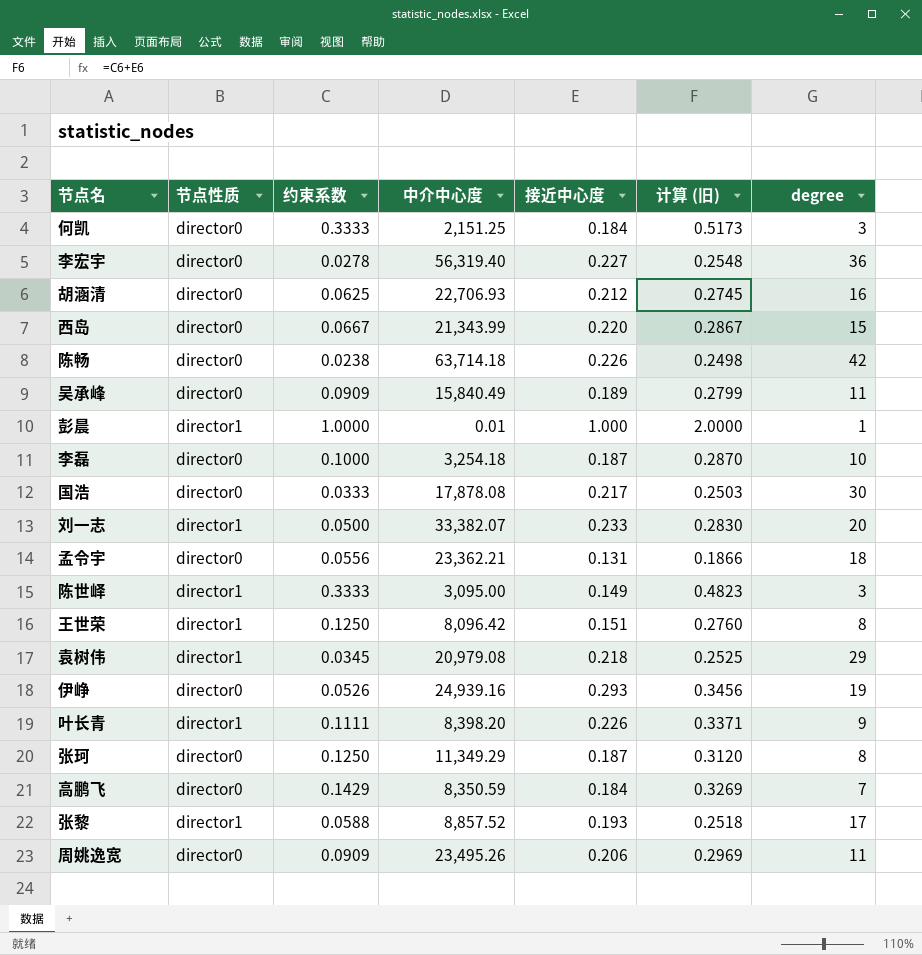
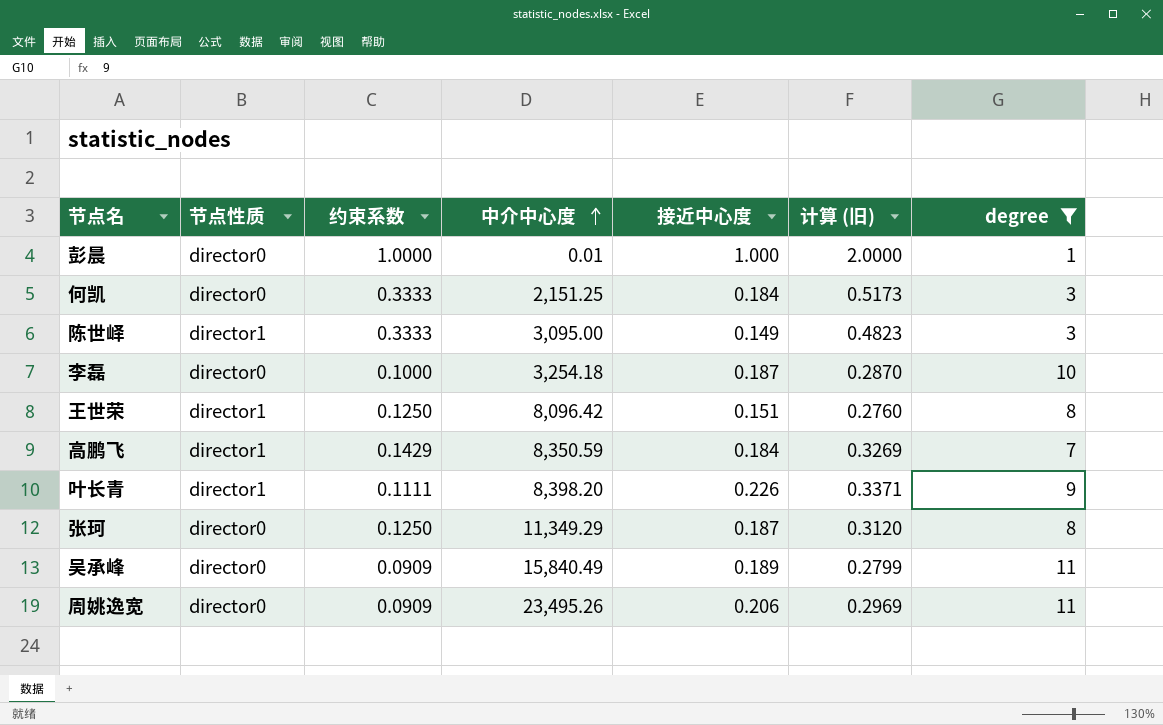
filter: none -> degree <= 11
row order: none -> 中介中心度 ascending
彭晨 | 节点性质: director1 -> director0
高鹏飞 | 节点性质: director0 -> director1

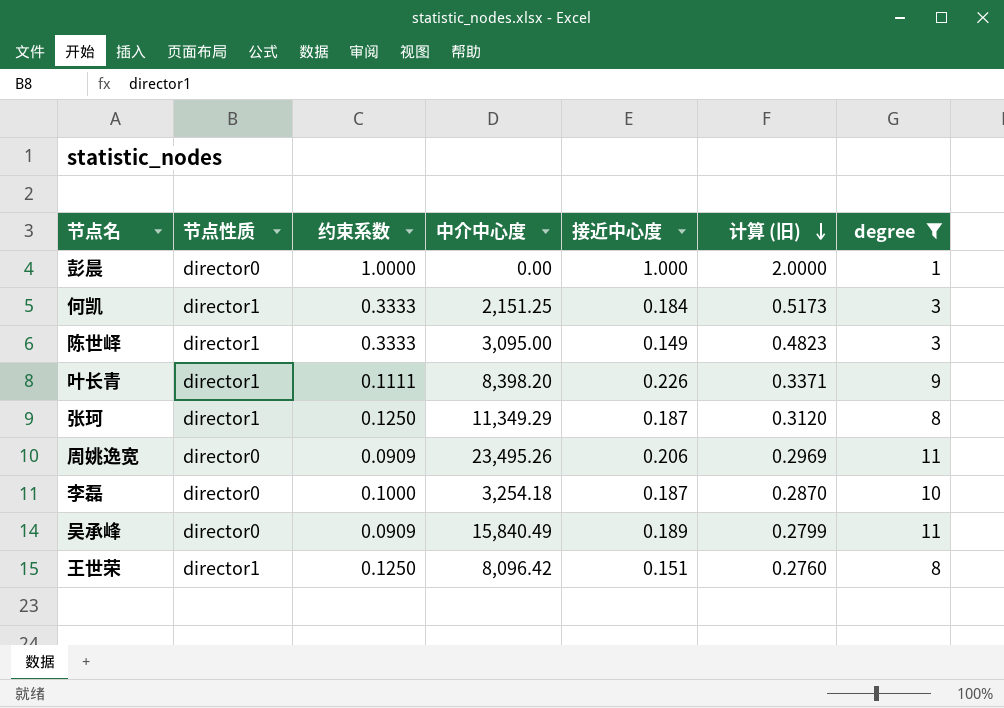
row order: 中介中心度 ascending -> 计算 (旧) descending
row 高鹏飞: director1 | 0.1429 | 8,350.59 | 0.184 | 0.3269 | 7 -> none
彭晨 | 中介中心度: 0.01 -> 0.00
何凯 | 节点性质: director0 -> director1
张珂 | 节点性质: director0 -> director1

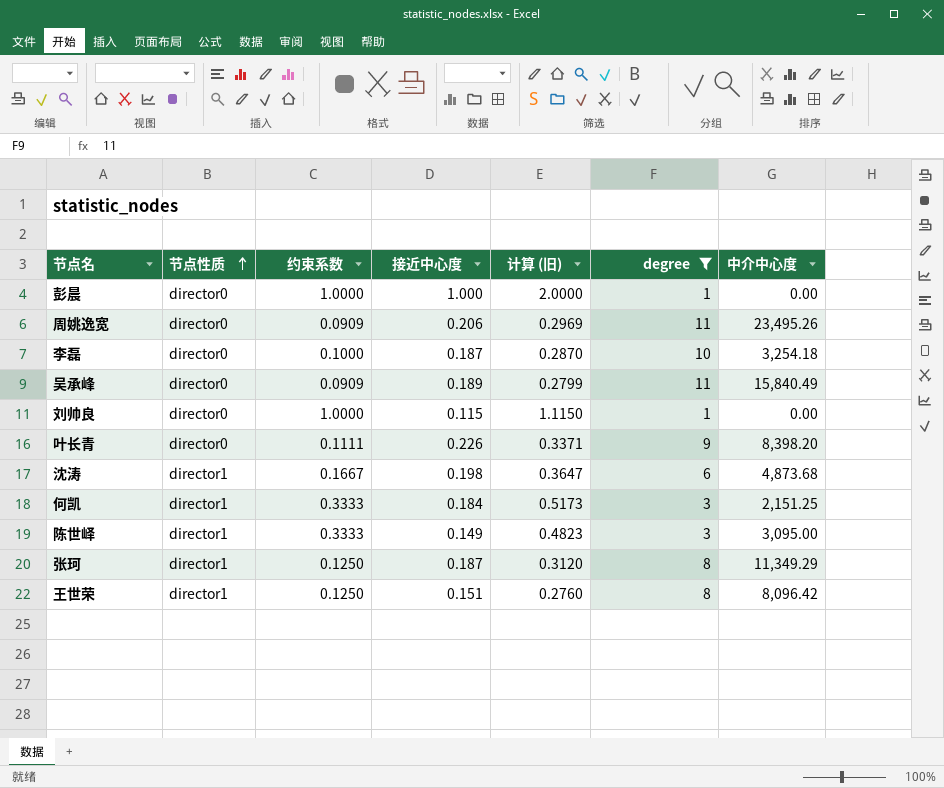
row order: 计算 (旧) descending -> 节点性质 ascending
column 中介中心度 | position: 4 -> 7
row 刘帅良: none -> director0 | 1.0000 | 0.115 | 1.1150 | 1 | 0.00
叶长青 | 节点性质: director1 -> director0
row 沈涛: none -> director1 | 0.1667 | 0.198 | 0.3647 | 6 | 4,873.68

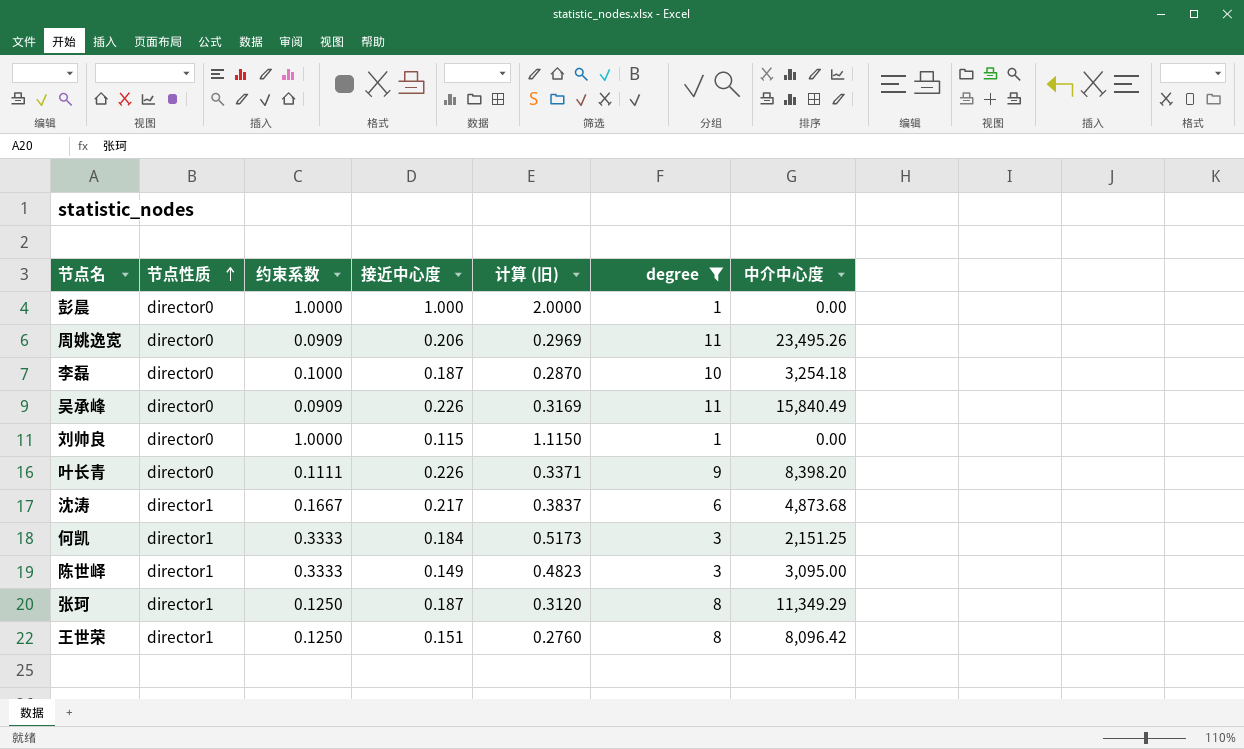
吴承峰 | 接近中心度: 0.189 -> 0.226
吴承峰 | 计算 (旧): 0.2799 -> 0.3169
沈涛 | 接近中心度: 0.198 -> 0.217
沈涛 | 计算 (旧): 0.3647 -> 0.3837

